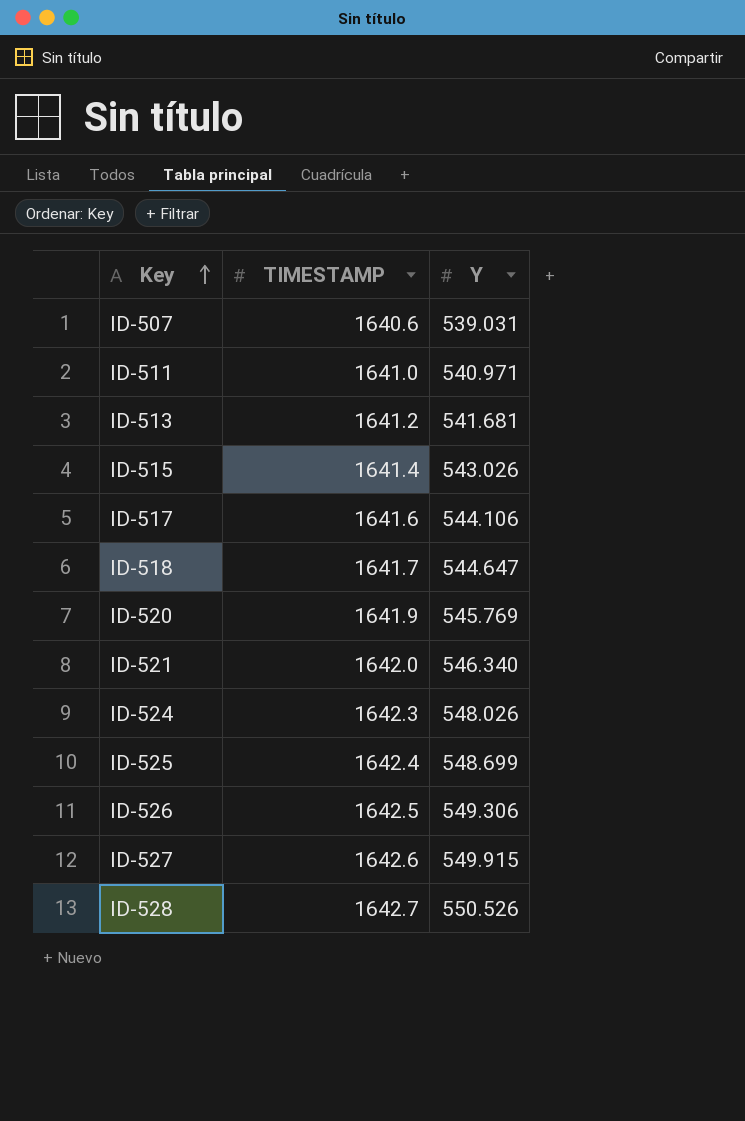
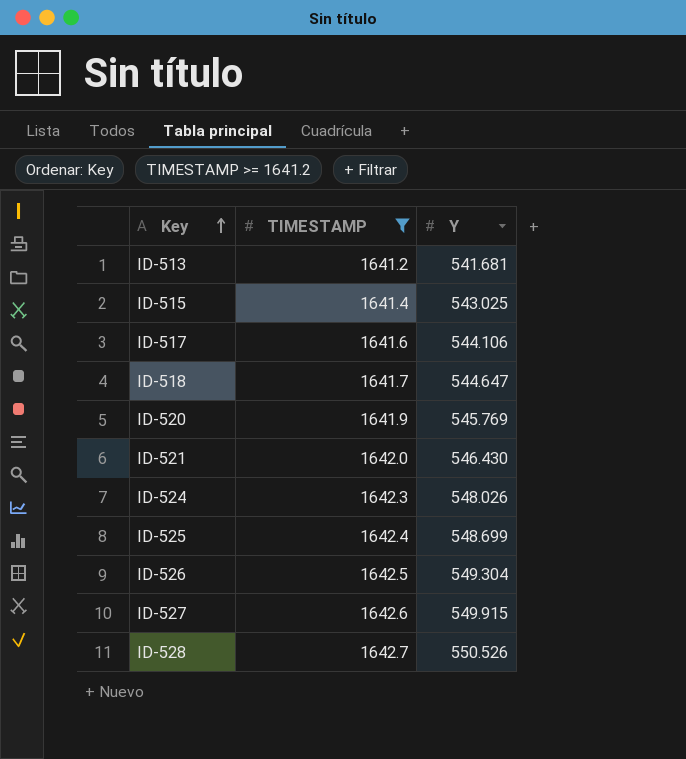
filter: none -> TIMESTAMP >= 1641.2
ID-515 | Y: 543.026 -> 543.025
ID-521 | Y: 546.340 -> 546.430
ID-526 | Y: 549.306 -> 549.304

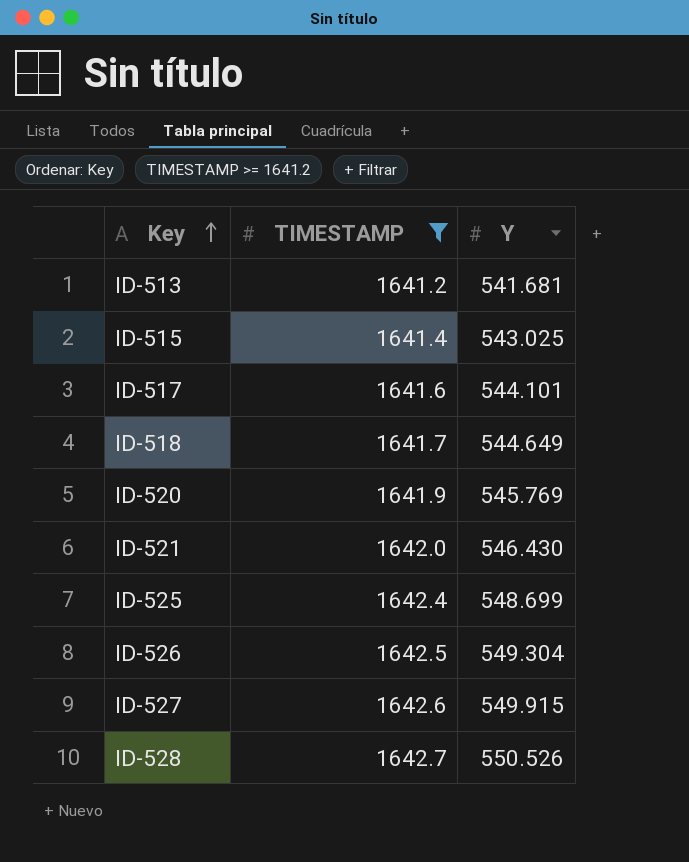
row ID-524: 1642.3 | 548.026 -> none
ID-517 | Y: 544.106 -> 544.101
ID-518 | Y: 544.647 -> 544.649

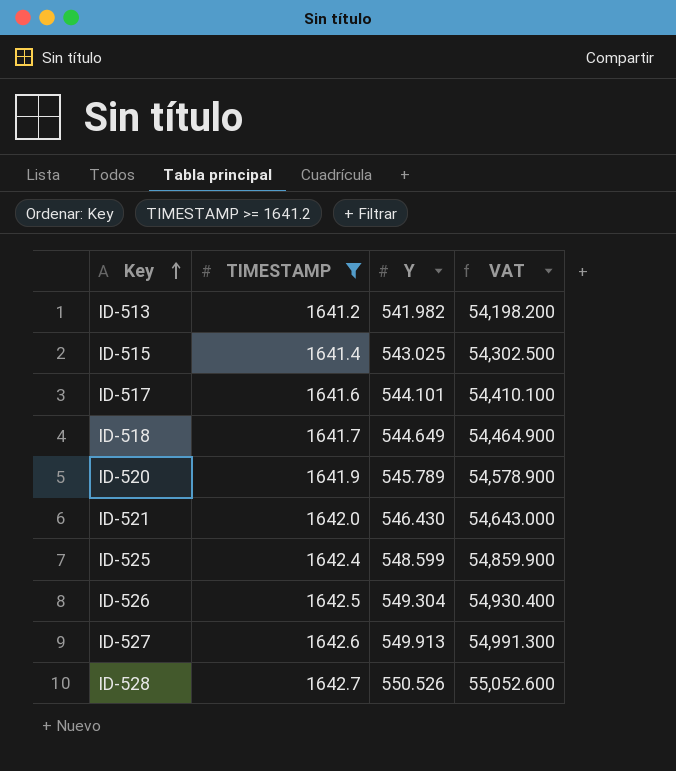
column VAT | formula: none -> [Y] * 100
ID-513 | Y: 541.681 -> 541.982
ID-520 | Y: 545.769 -> 545.789
ID-525 | Y: 548.699 -> 548.599
ID-527 | Y: 549.915 -> 549.913

